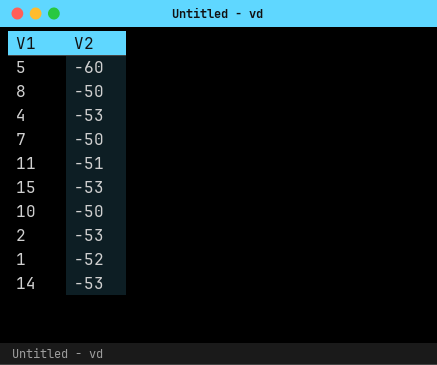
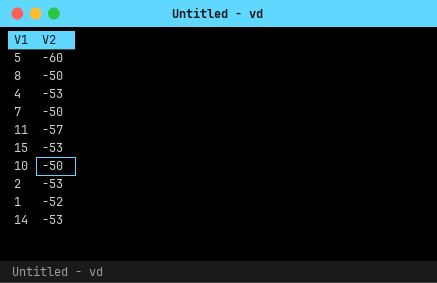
11 | V2: -51 -> -57

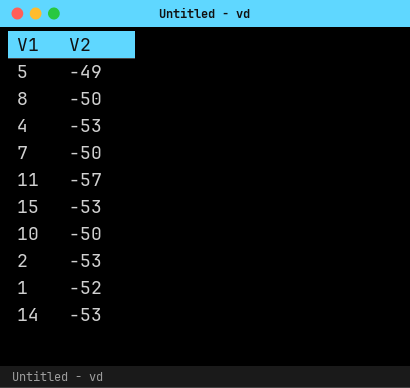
5 | V2: -60 -> -49

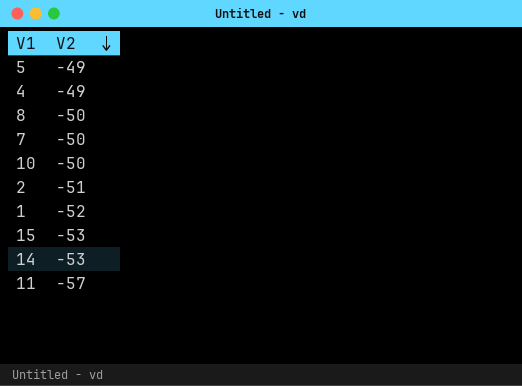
row order: none -> V2 descending
4 | V2: -53 -> -49
2 | V2: -53 -> -51

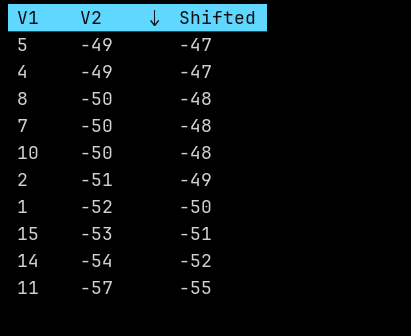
column Shifted | formula: none -> [V2] + 2
14 | V2: -53 -> -54

